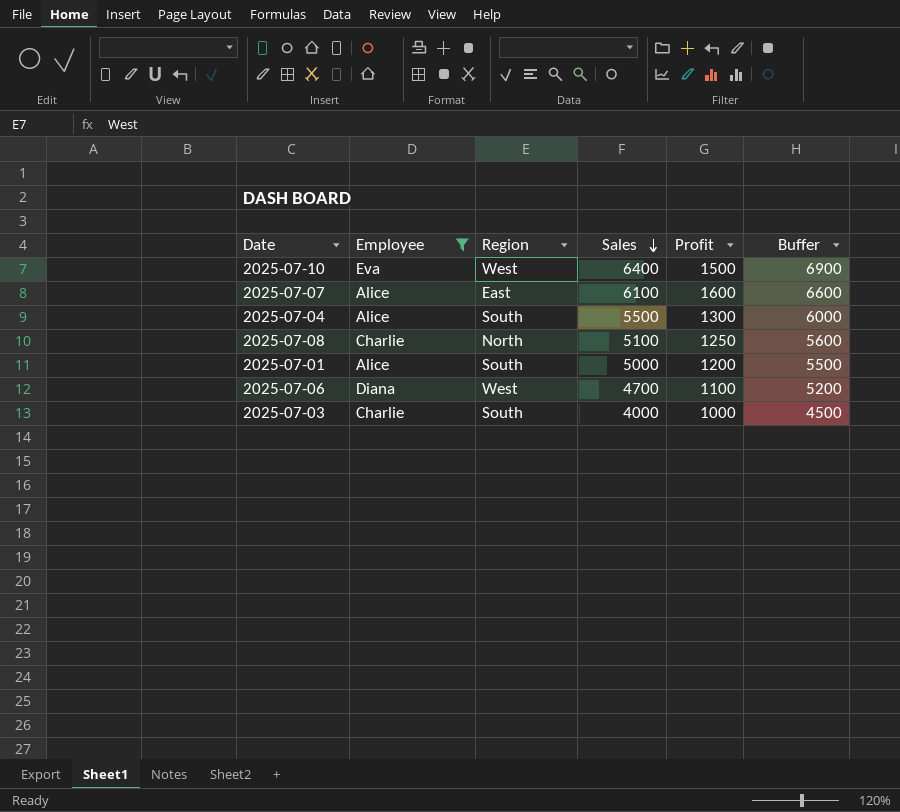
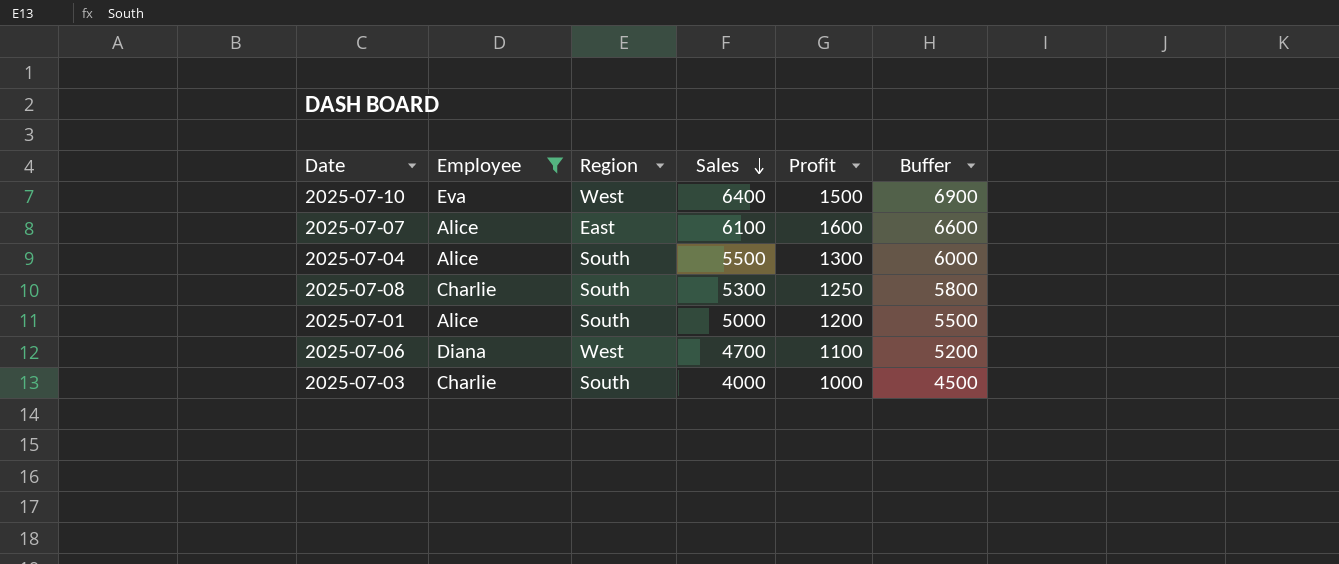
2025-07-08 | Region: North -> South
2025-07-08 | Sales: 5100 -> 5300
2025-07-08 | Buffer: 5600 -> 5800

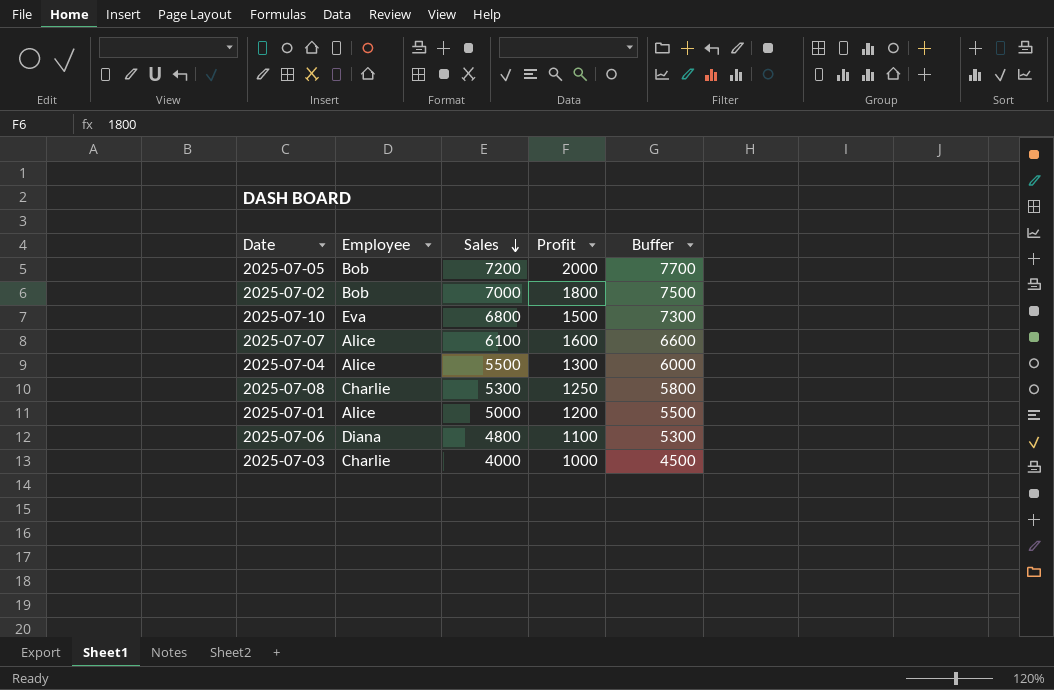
filter: Employee != Bob -> none
column Region | position: 3 -> none
2025-07-10 | Sales: 6400 -> 6800
2025-07-10 | Buffer: 6900 -> 7300
2025-07-06 | Sales: 4700 -> 4800
2025-07-06 | Buffer: 5200 -> 5300

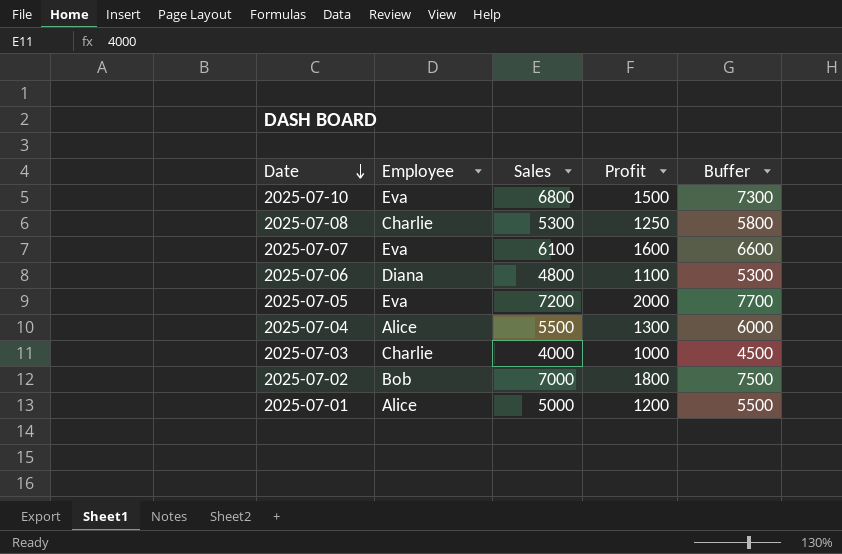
row order: Sales descending -> Date descending
2025-07-07 | Employee: Alice -> Eva
2025-07-05 | Employee: Bob -> Eva

